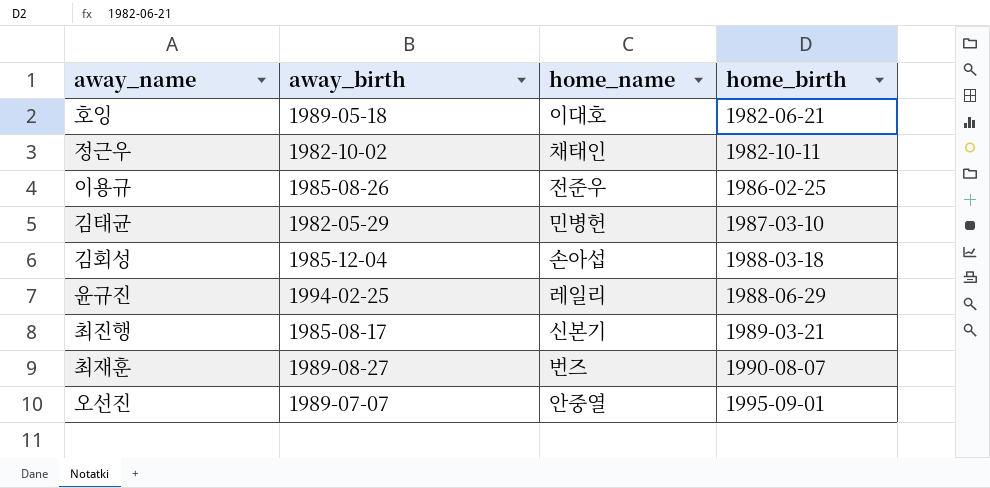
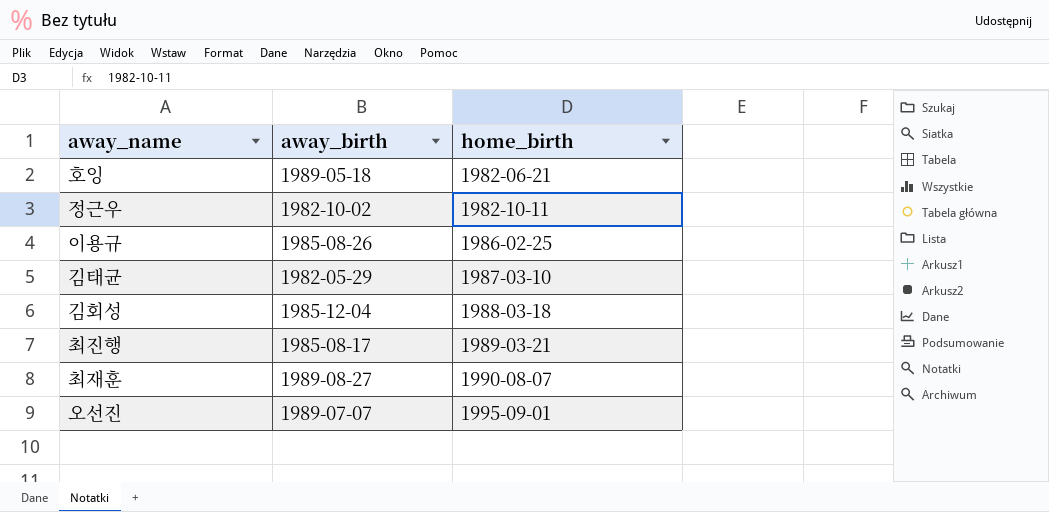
column home_name | position: 3 -> none
row 윤규진: 1994-02-25 | 레일리 | 1988-06-29 -> none

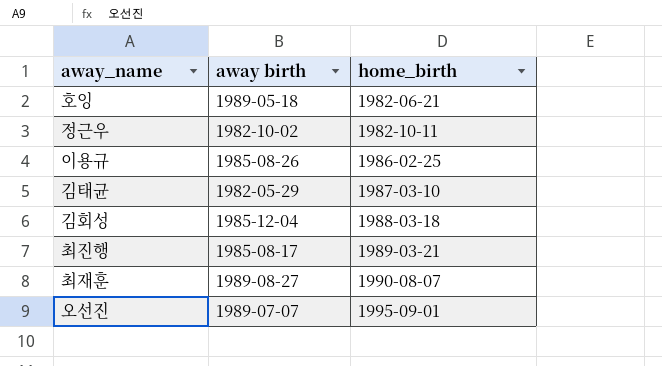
column name: away_birth -> away birth

